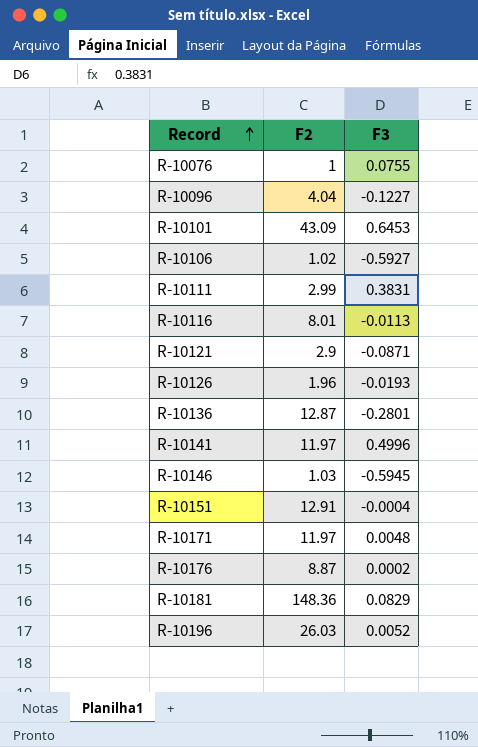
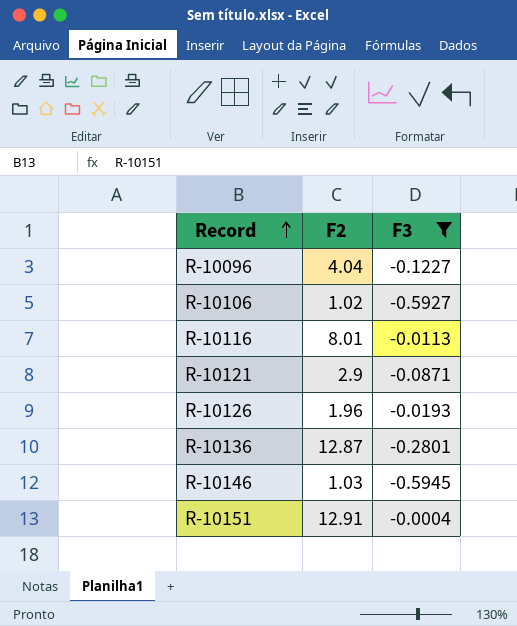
filter: none -> F3 <= -0.0004

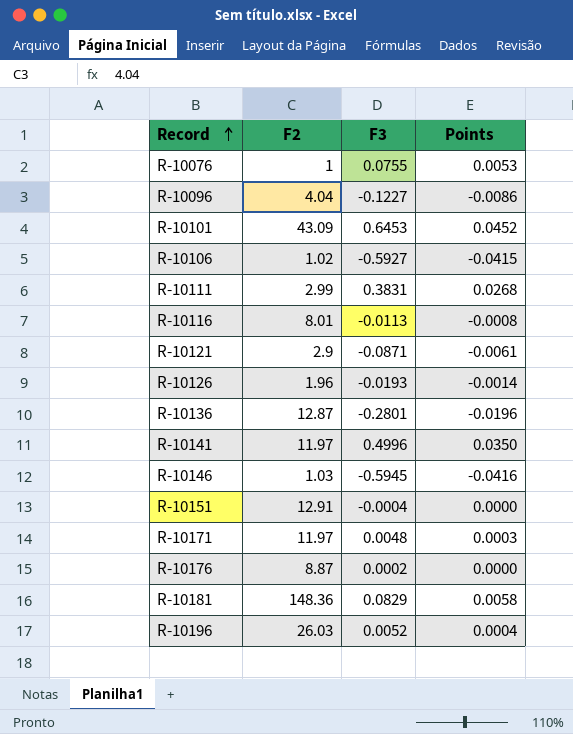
filter: F3 <= -0.0004 -> none
column Points | formula: none -> [F3] * 0.07

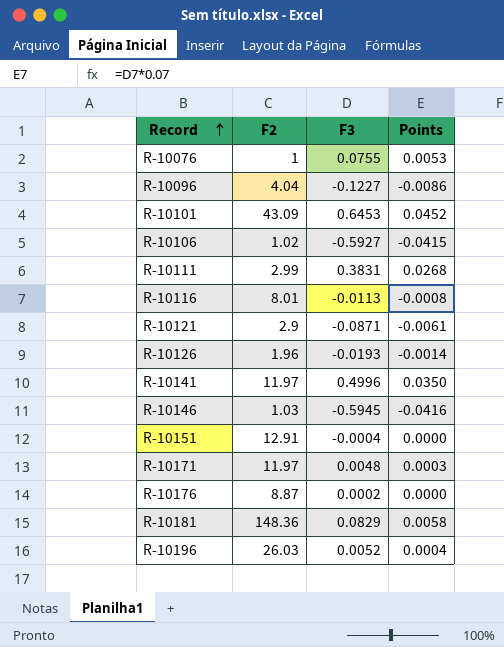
row R-10136: 12.87 | -0.2801 | -0.0196 -> none

